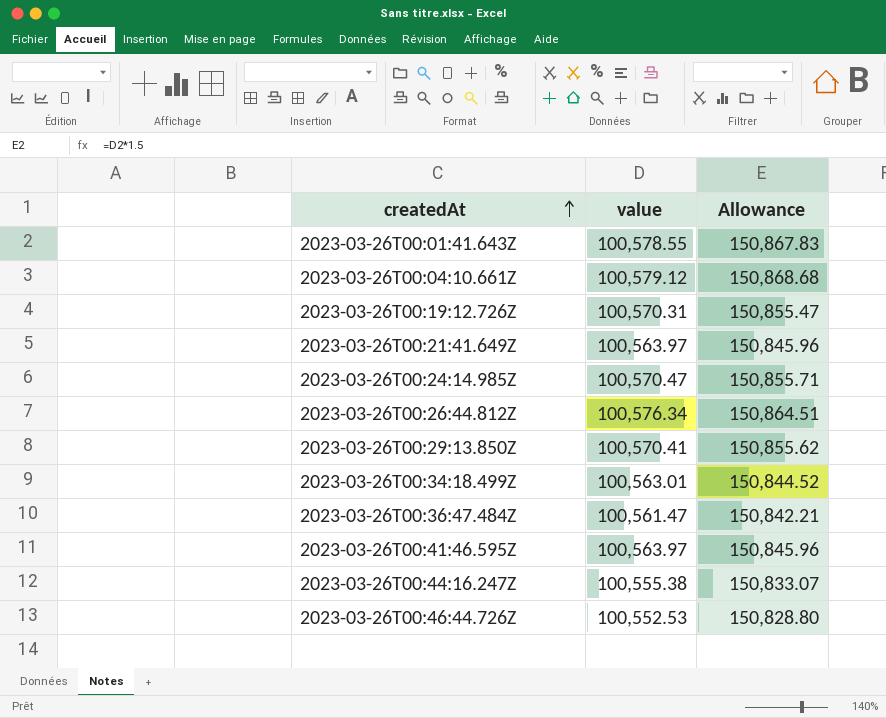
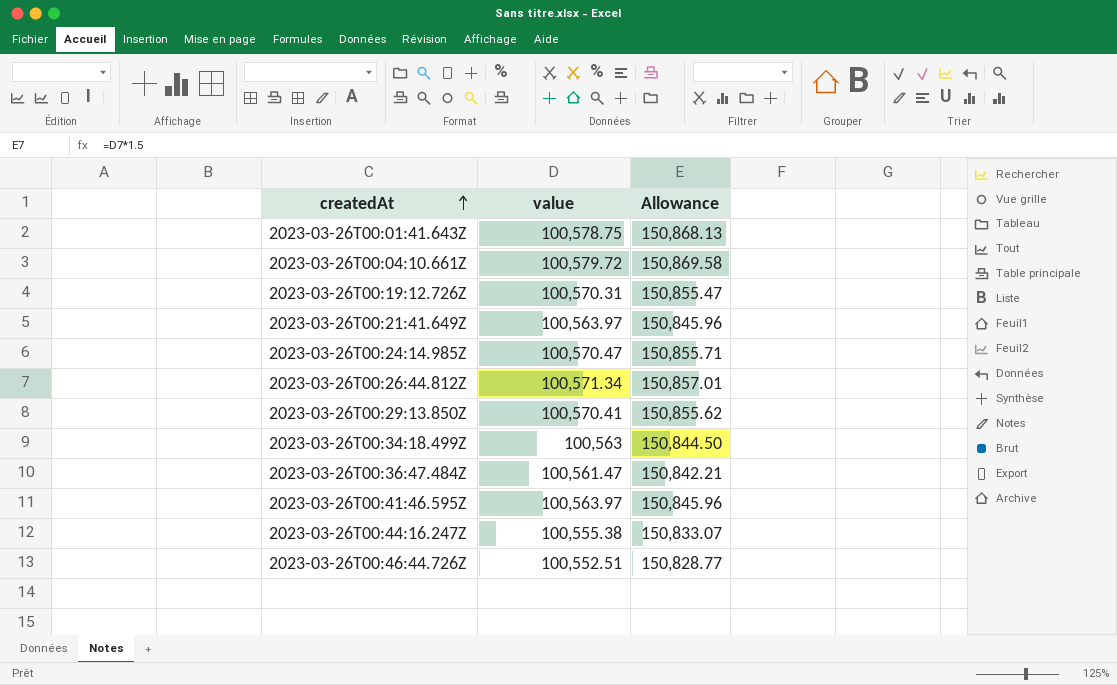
2023-03-26T00:01:41.643Z | value: 100,578.55 -> 100,578.75
2023-03-26T00:01:41.643Z | Allowance: 150,867.83 -> 150,868.13
2023-03-26T00:04:10.661Z | value: 100,579.12 -> 100,579.72
2023-03-26T00:04:10.661Z | Allowance: 150,868.68 -> 150,869.58
2023-03-26T00:26:44.812Z | value: 100,576.34 -> 100,571.34
2023-03-26T00:26:44.812Z | Allowance: 150,864.51 -> 150,857.01
2023-03-26T00:34:18.499Z | value: 100,563.01 -> 100,563
2023-03-26T00:34:18.499Z | Allowance: 150,844.52 -> 150,844.50
2023-03-26T00:46:44.726Z | value: 100,552.53 -> 100,552.51
2023-03-26T00:46:44.726Z | Allowance: 150,828.80 -> 150,828.77

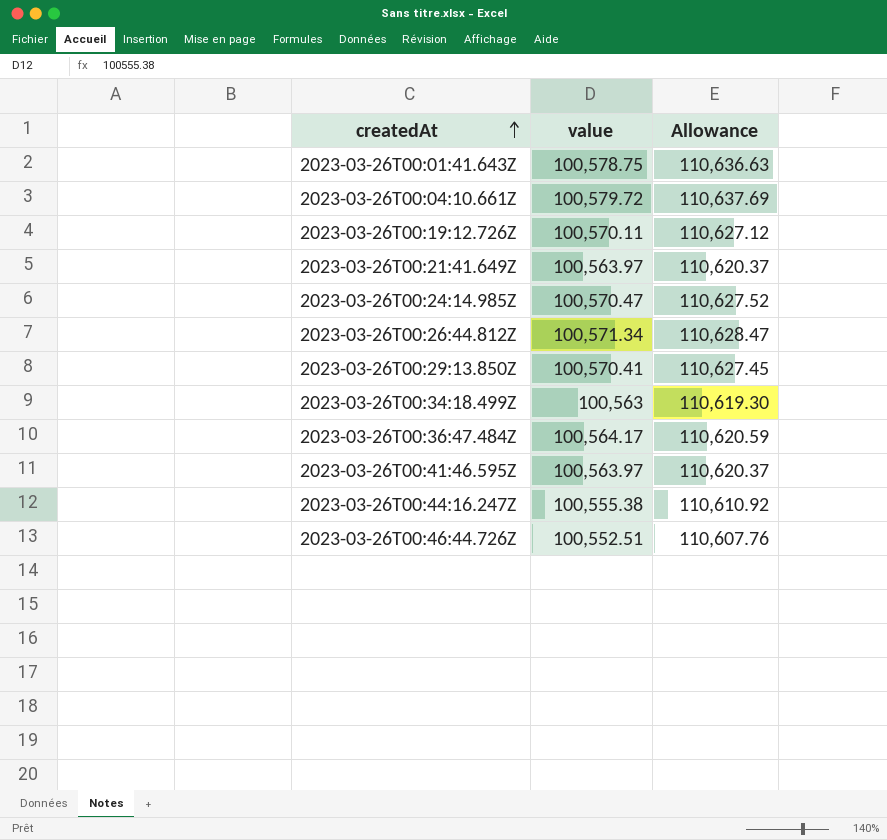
column Allowance | formula: [value] * 1.5 -> [value] * 1.1
2023-03-26T00:19:12.726Z | value: 100,570.31 -> 100,570.11
2023-03-26T00:36:47.484Z | value: 100,561.47 -> 100,564.17

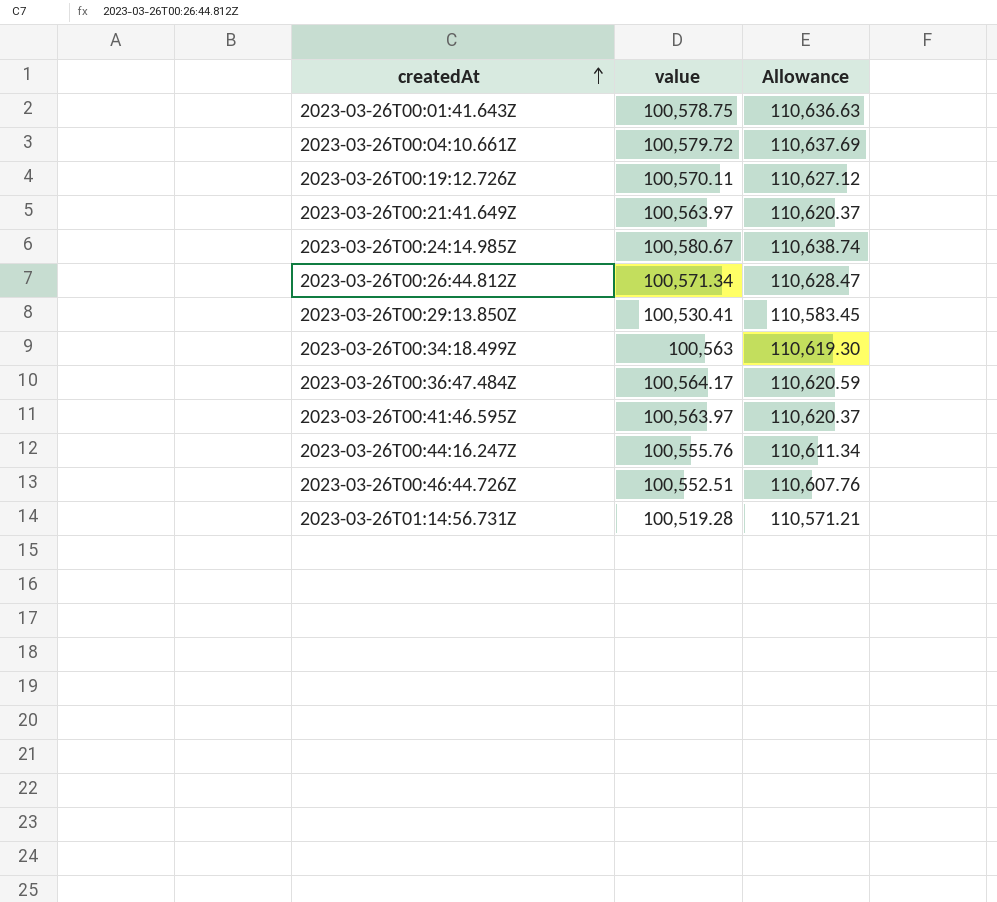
2023-03-26T00:24:14.985Z | value: 100,570.47 -> 100,580.67
2023-03-26T00:24:14.985Z | Allowance: 110,627.52 -> 110,638.74
2023-03-26T00:29:13.850Z | value: 100,570.41 -> 100,530.41
2023-03-26T00:29:13.850Z | Allowance: 110,627.45 -> 110,583.45
2023-03-26T00:44:16.247Z | value: 100,555.38 -> 100,555.76
2023-03-26T00:44:16.247Z | Allowance: 110,610.92 -> 110,611.34
row 2023-03-26T01:14:56.731Z: none -> 100,519.28 | 110,571.21

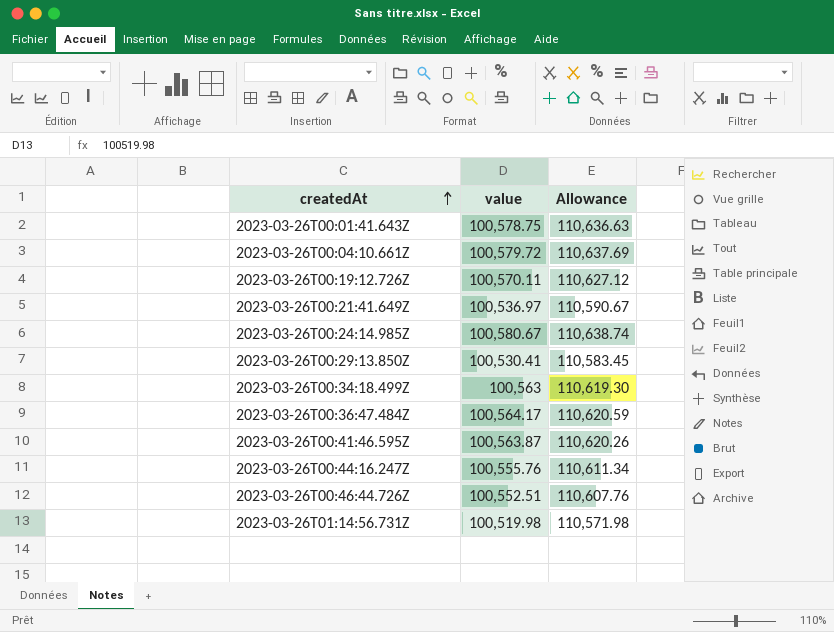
row 2023-03-26T00:26:44.812Z: 100,571.34 | 110,628.47 -> none
2023-03-26T00:21:41.649Z | value: 100,563.97 -> 100,536.97
2023-03-26T00:21:41.649Z | Allowance: 110,620.37 -> 110,590.67
2023-03-26T00:41:46.595Z | value: 100,563.97 -> 100,563.87
2023-03-26T00:41:46.595Z | Allowance: 110,620.37 -> 110,620.26
2023-03-26T01:14:56.731Z | value: 100,519.28 -> 100,519.98
2023-03-26T01:14:56.731Z | Allowance: 110,571.21 -> 110,571.98

